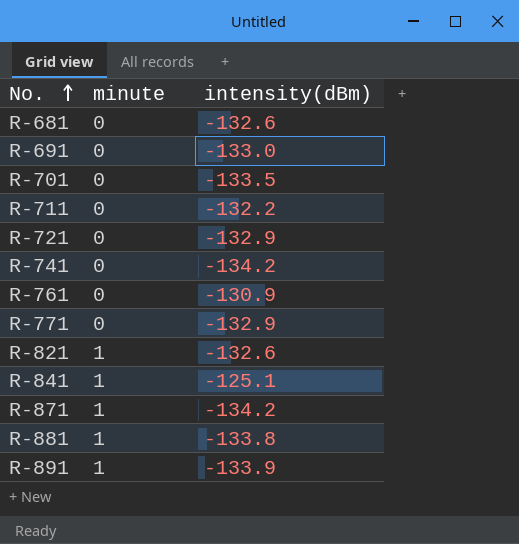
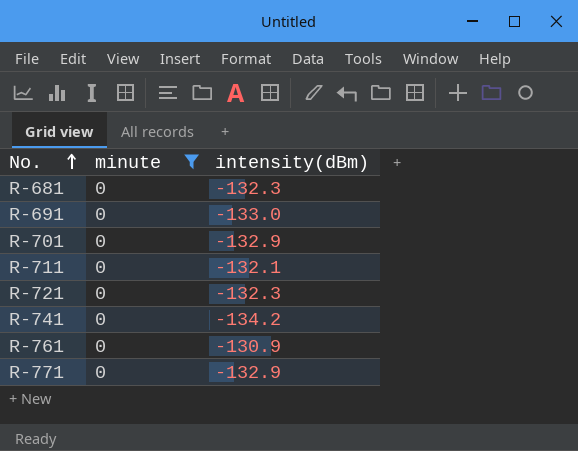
filter: none -> minute = 0
R-681 | intensity(dBm): -132.6 -> -132.3
R-701 | intensity(dBm): -133.5 -> -132.9
R-711 | intensity(dBm): -132.2 -> -132.1
R-721 | intensity(dBm): -132.9 -> -132.3

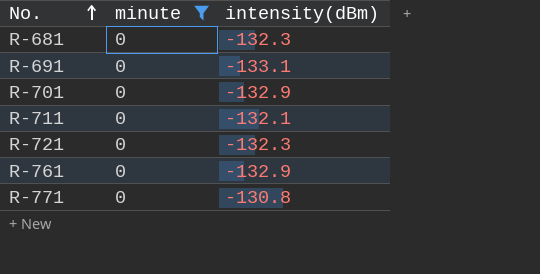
row R-741: 0 | -134.2 -> none
R-691 | intensity(dBm): -133.0 -> -133.1
R-761 | intensity(dBm): -130.9 -> -132.9
R-771 | intensity(dBm): -132.9 -> -130.8

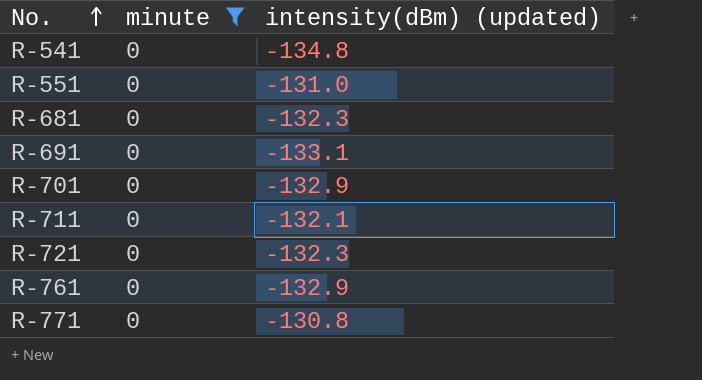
column name: intensity(dBm) -> intensity(dBm) (updated)
row R-541: none -> 0 | -134.8
row R-551: none -> 0 | -131.0

